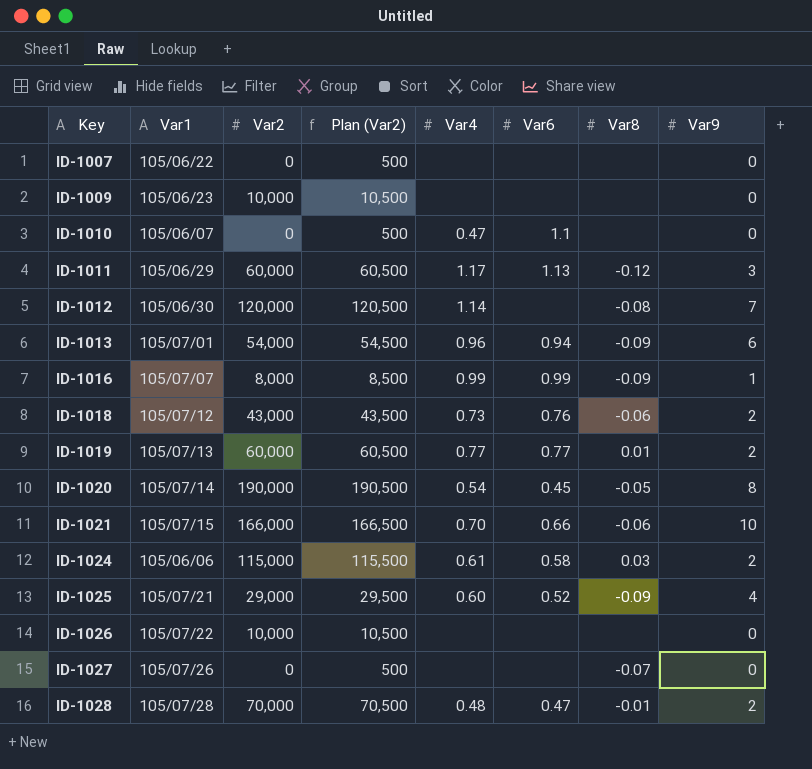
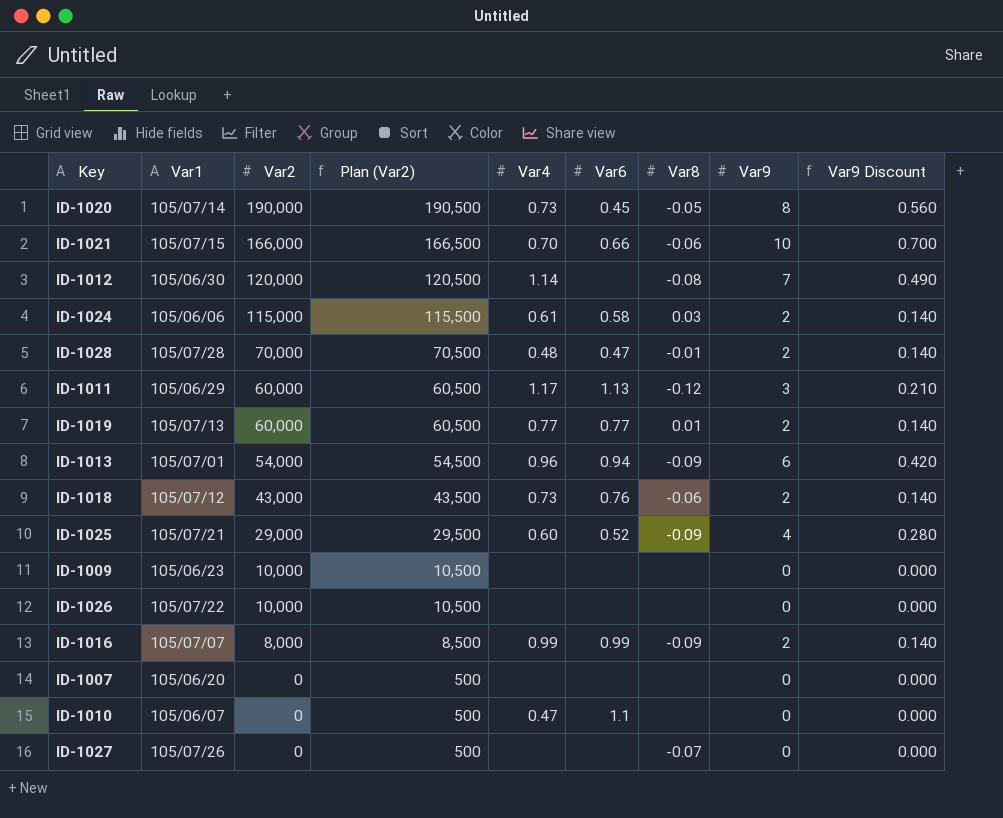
row order: Key ascending -> Var2 descending
column Var9 Discount | formula: none -> [Var9] * 0.07
ID-1020 | Var4: 0.54 -> 0.73
ID-1016 | Var9: 1 -> 2
ID-1007 | Var1: 105/06/22 -> 105/06/20

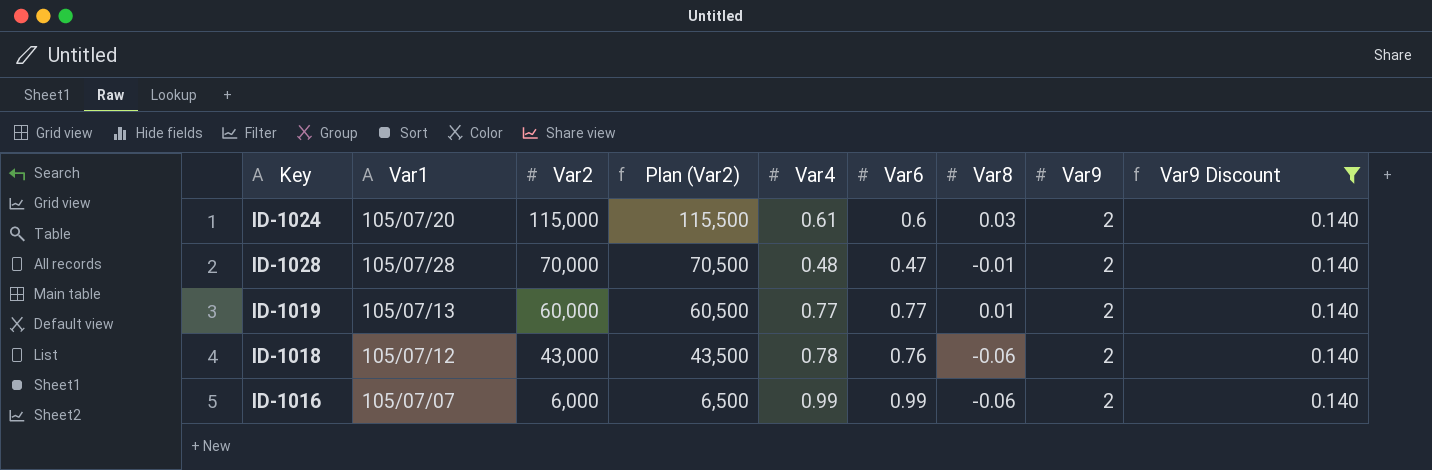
filter: none -> Var9 Discount = 0.140
ID-1024 | Var1: 105/06/06 -> 105/07/20
ID-1024 | Var6: 0.58 -> 0.6
ID-1018 | Var4: 0.73 -> 0.78
ID-1016 | Var2: 8,000 -> 6,000
ID-1016 | Plan (Var2): 8,500 -> 6,500
ID-1016 | Var8: -0.09 -> -0.06

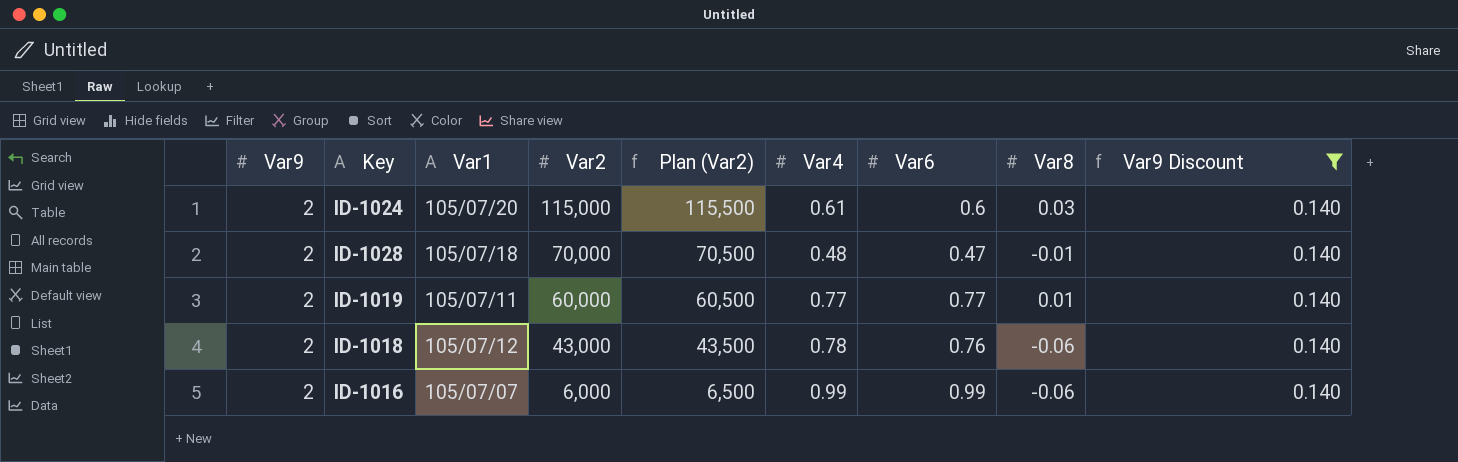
column Var9 | position: 8 -> 1
ID-1028 | Var1: 105/07/28 -> 105/07/18
ID-1019 | Var1: 105/07/13 -> 105/07/11

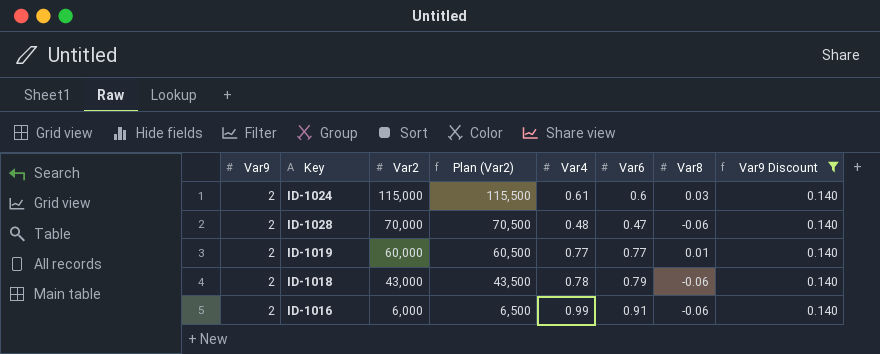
column Var1 | position: 3 -> none
ID-1028 | Var8: -0.01 -> -0.06
ID-1018 | Var6: 0.76 -> 0.79
ID-1016 | Var6: 0.99 -> 0.91

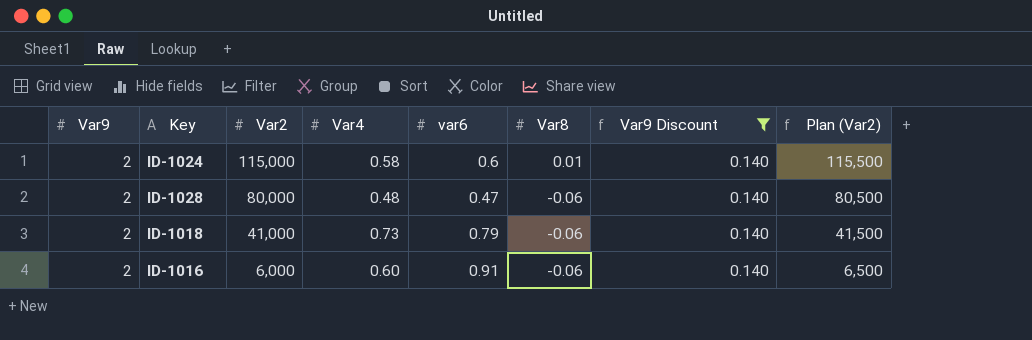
column name: Var6 -> var6
column Plan (Var2) | position: 4 -> 8
row ID-1019: 2 | 60,000 | 60,500 | 0.77 | 0.77 | 0.01 | 0.140 -> none
ID-1024 | Var4: 0.61 -> 0.58
ID-1024 | Var8: 0.03 -> 0.01
ID-1028 | Var2: 70,000 -> 80,000
ID-1028 | Plan (Var2): 70,500 -> 80,500
ID-1018 | Var2: 43,000 -> 41,000
ID-1018 | Var4: 0.78 -> 0.73
ID-1018 | Plan (Var2): 43,500 -> 41,500
ID-1016 | Var4: 0.99 -> 0.60

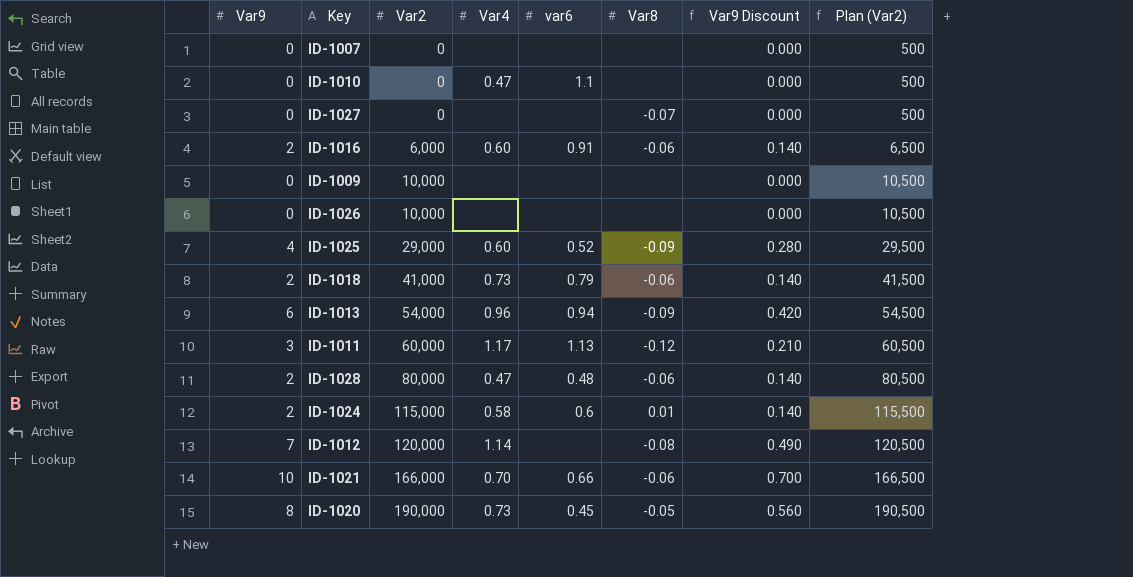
filter: Var9 Discount = 0.140 -> none
row order: Var2 descending -> Var2 ascending
ID-1028 | Var4: 0.48 -> 0.47
ID-1028 | var6: 0.47 -> 0.48

